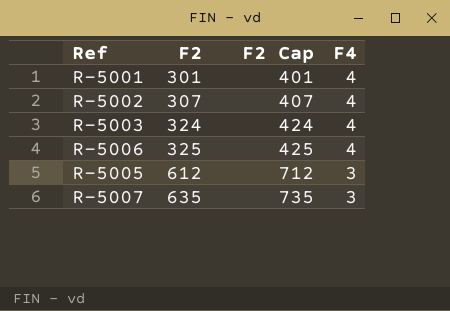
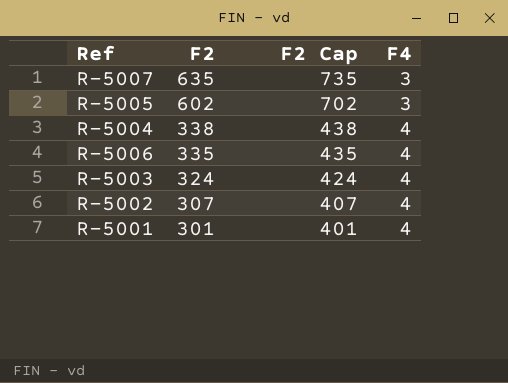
row order: F2 ascending -> F2 descending
R-5005 | F2: 612 -> 602
R-5005 | F2 Cap: 712 -> 702
row R-5004: none -> 338 | 438 | 4
R-5006 | F2: 325 -> 335
R-5006 | F2 Cap: 425 -> 435

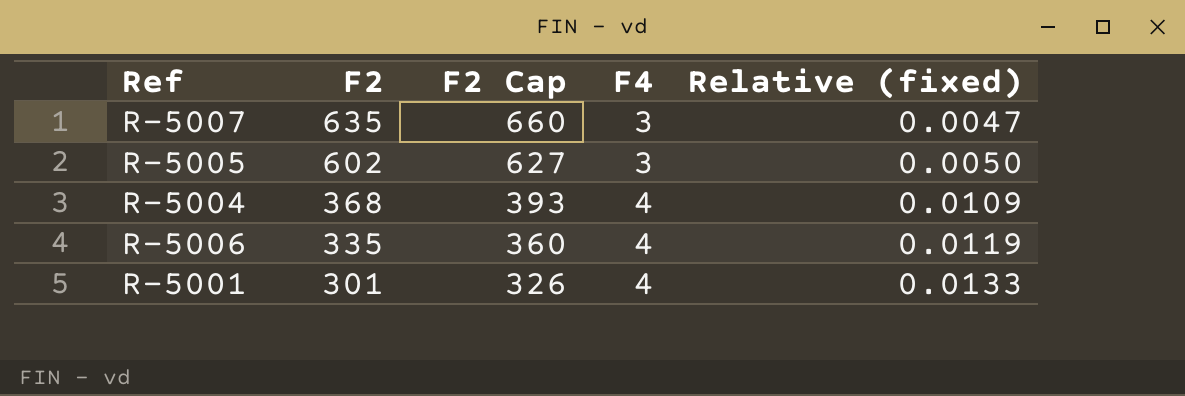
column F2 Cap | formula: [F2] + 100 -> [F2] + 25
column Relative (fixed) | formula: none -> [F4] / [F2]
row R-5003: 324 | 424 | 4 -> none
row R-5002: 307 | 407 | 4 -> none
R-5004 | F2: 338 -> 368

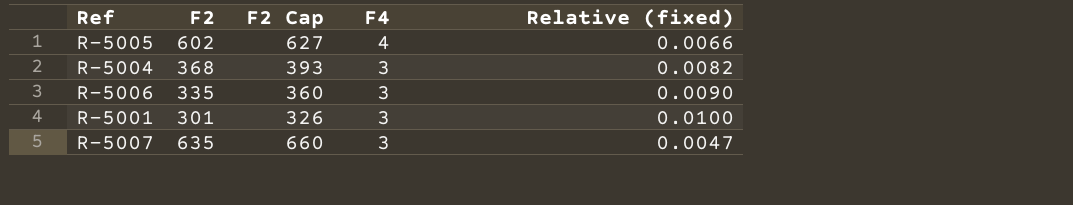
row order: F2 descending -> F4 descending
R-5005 | F4: 3 -> 4
R-5005 | Relative (fixed): 0.0050 -> 0.0066
R-5004 | F4: 4 -> 3
R-5004 | Relative (fixed): 0.0109 -> 0.0082
R-5006 | F4: 4 -> 3
R-5006 | Relative (fixed): 0.0119 -> 0.0090
R-5001 | F4: 4 -> 3
R-5001 | Relative (fixed): 0.0133 -> 0.0100

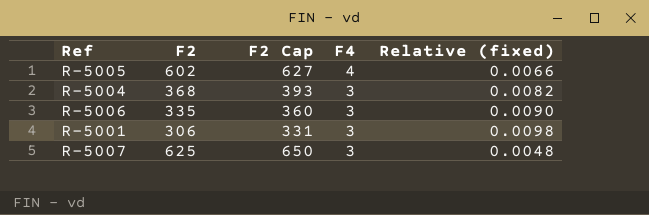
R-5001 | F2: 301 -> 306
R-5001 | F2 Cap: 326 -> 331
R-5001 | Relative (fixed): 0.0100 -> 0.0098
R-5007 | F2: 635 -> 625
R-5007 | F2 Cap: 660 -> 650
R-5007 | Relative (fixed): 0.0047 -> 0.0048

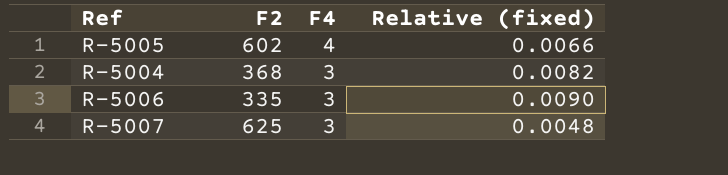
column F2 Cap | formula: [F2] + 25 -> none
row R-5001: 306 | 331 | 3 | 0.0098 -> none

